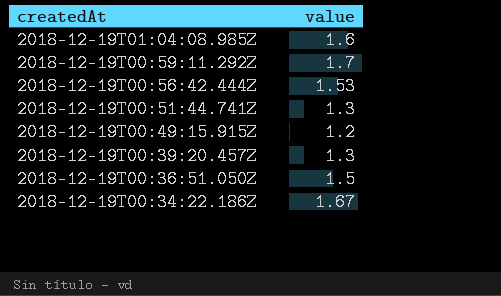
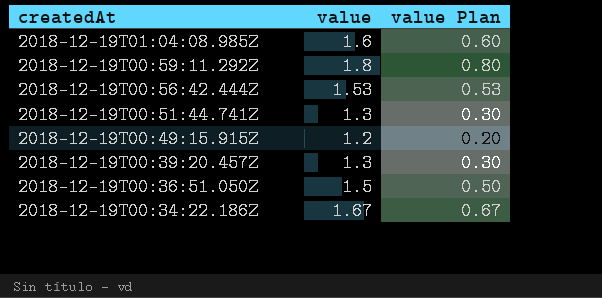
column value Plan | formula: none -> [value] - 1
2018-12-19T00:59:11.292Z | value: 1.7 -> 1.8

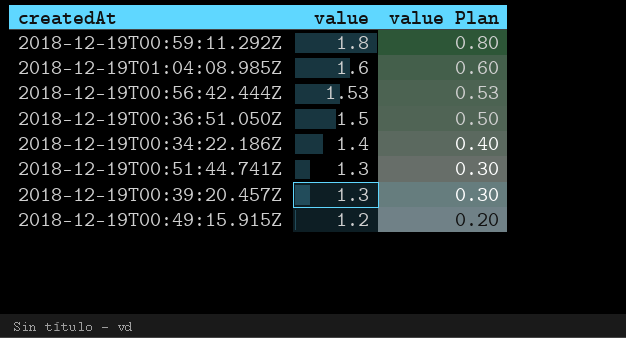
row order: createdAt descending -> value descending
2018-12-19T00:34:22.186Z | value: 1.67 -> 1.4
2018-12-19T00:34:22.186Z | value Plan: 0.67 -> 0.40

